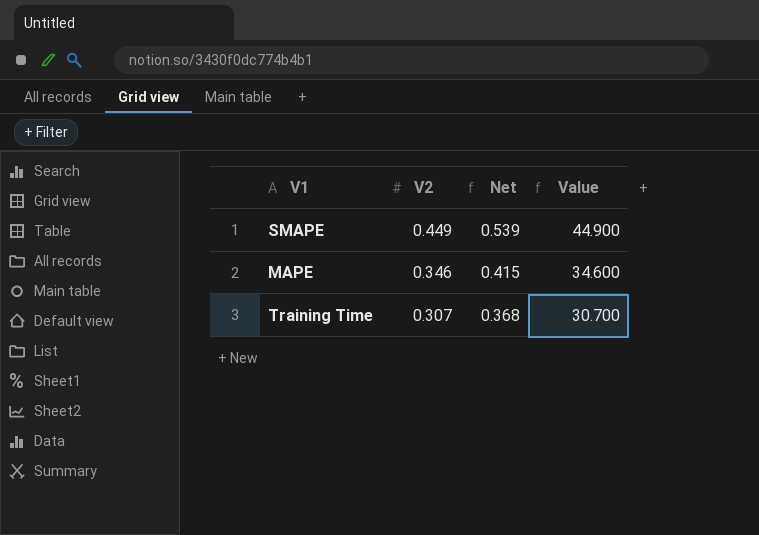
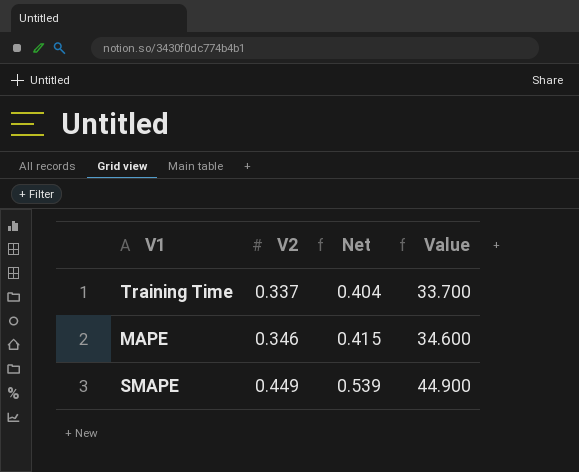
row order: V2 descending -> V2 ascending
Training Time | V2: 0.307 -> 0.337
Training Time | Net: 0.368 -> 0.404
Training Time | Value: 30.700 -> 33.700

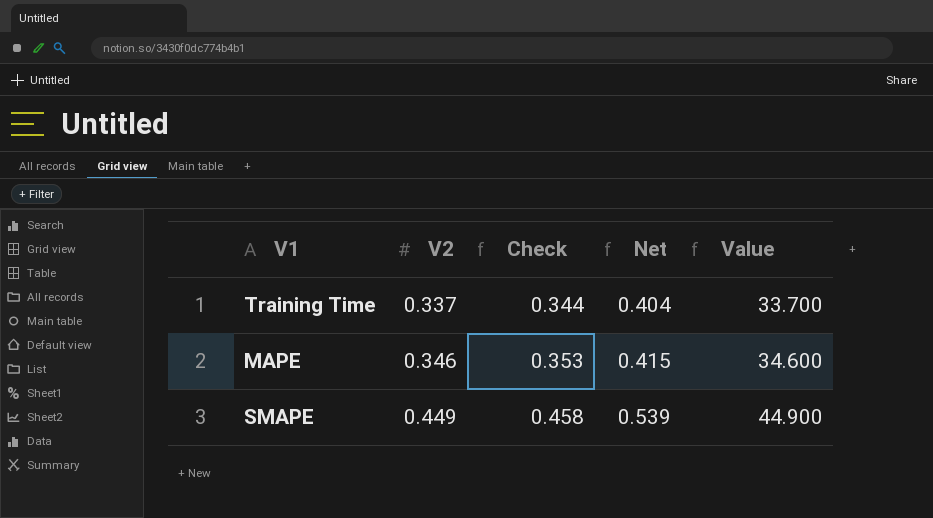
column Check | formula: none -> [V2] * 1.02

